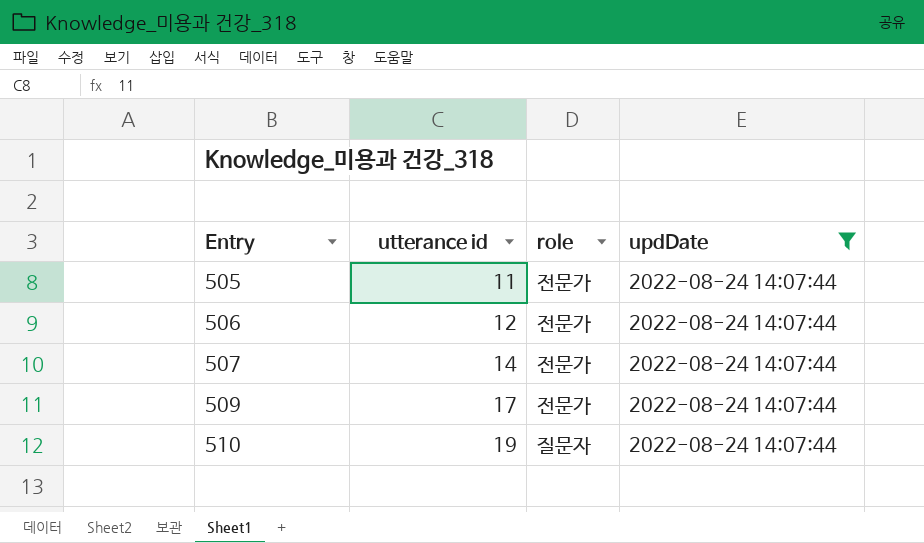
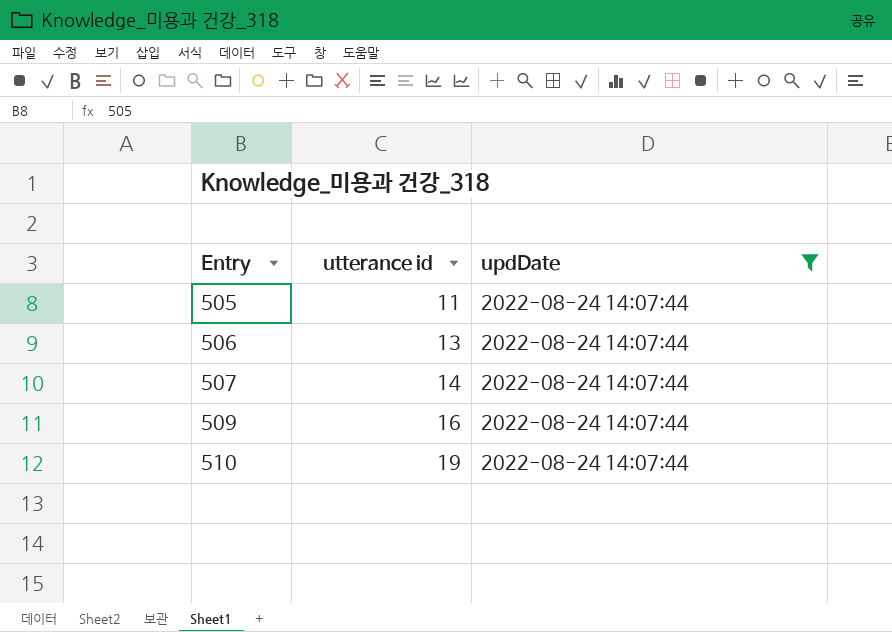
column role | position: 3 -> none
506 | utterance id: 12 -> 13
509 | utterance id: 17 -> 16

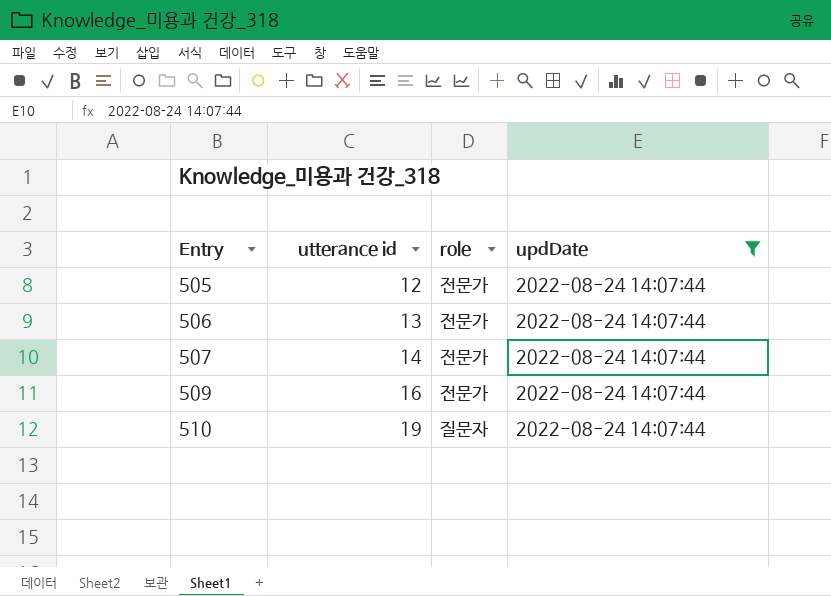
column role | position: none -> 3
505 | utterance id: 11 -> 12

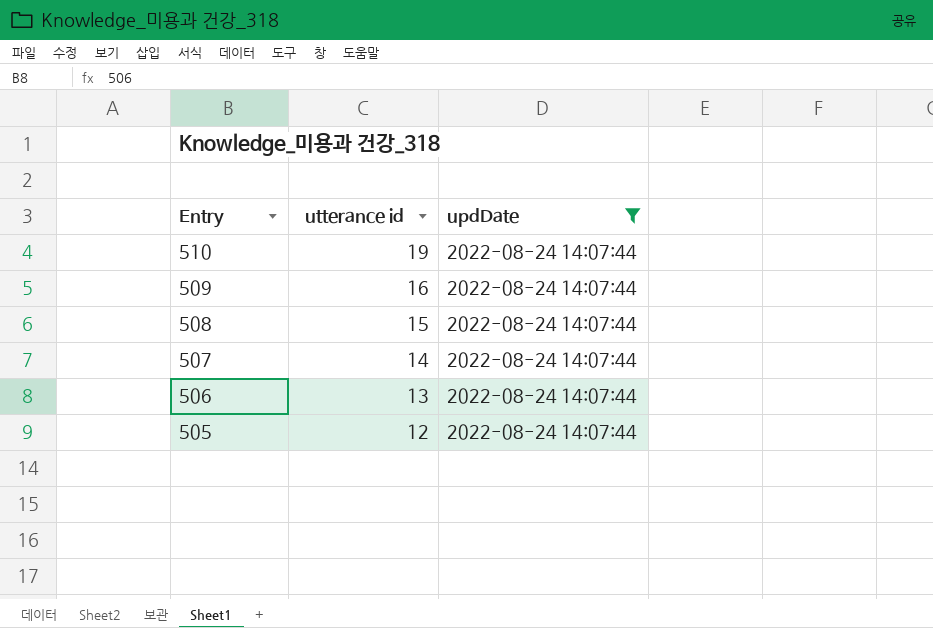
row order: Entry ascending -> Entry descending
column role | position: 3 -> none
row 508: none -> 15 | 2022-08-24 14:07:44

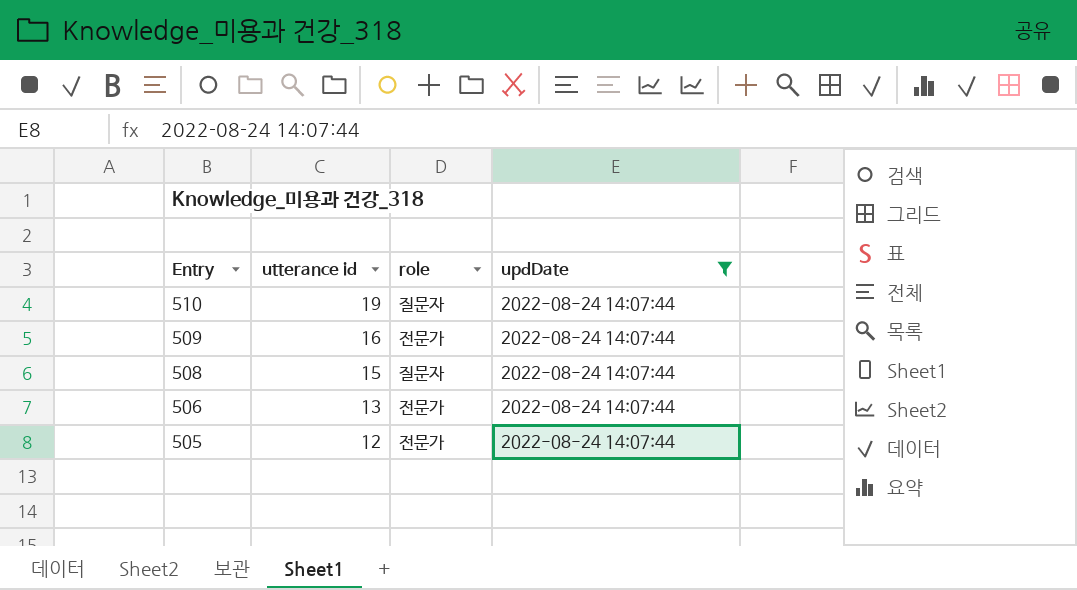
column role | position: none -> 3
row 507: 14 | 2022-08-24 14:07:44 -> none

